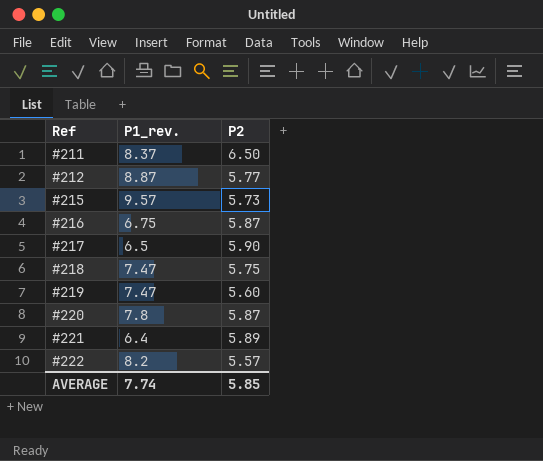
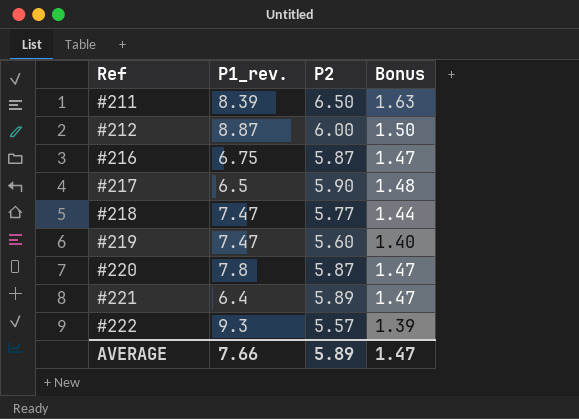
column Bonus | formula: none -> [P2] * 0.25
row #215: 9.57 | 5.73 -> none
#211 | P1_rev.: 8.37 -> 8.39
#212 | P2: 5.77 -> 6.00
#218 | P2: 5.75 -> 5.77
#222 | P1_rev.: 8.2 -> 9.3
AVERAGE | P1_rev.: 7.74 -> 7.66
AVERAGE | P2: 5.85 -> 5.89

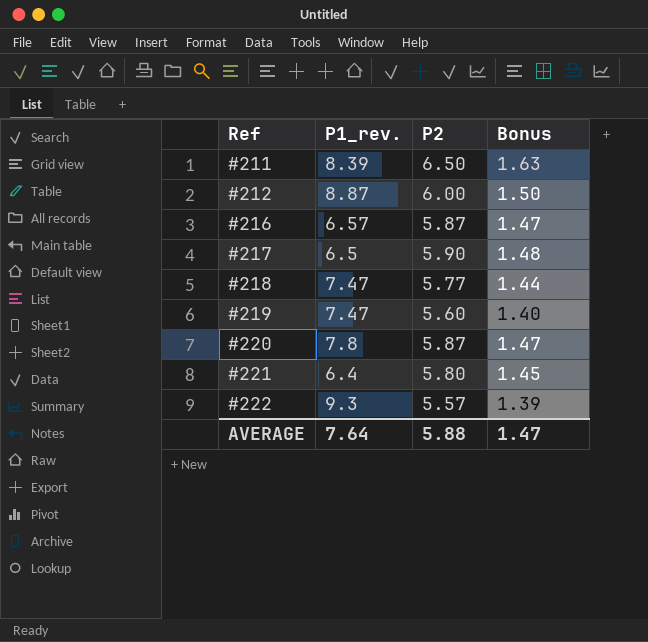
#216 | P1_rev.: 6.75 -> 6.57
#221 | P2: 5.89 -> 5.80
#221 | Bonus: 1.47 -> 1.45
AVERAGE | P1_rev.: 7.66 -> 7.64
AVERAGE | P2: 5.89 -> 5.88

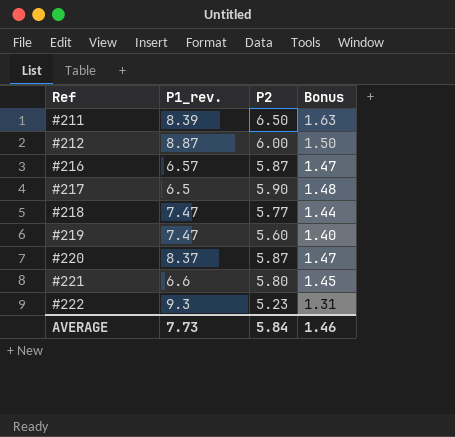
#220 | P1_rev.: 7.8 -> 8.37
#221 | P1_rev.: 6.4 -> 6.6
#222 | P2: 5.57 -> 5.23
#222 | Bonus: 1.39 -> 1.31
AVERAGE | P1_rev.: 7.64 -> 7.73
AVERAGE | P2: 5.88 -> 5.84
AVERAGE | Bonus: 1.47 -> 1.46

